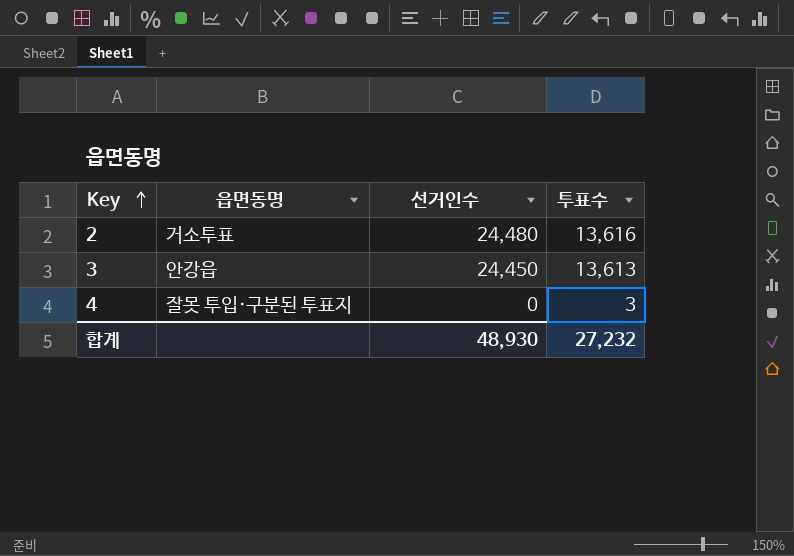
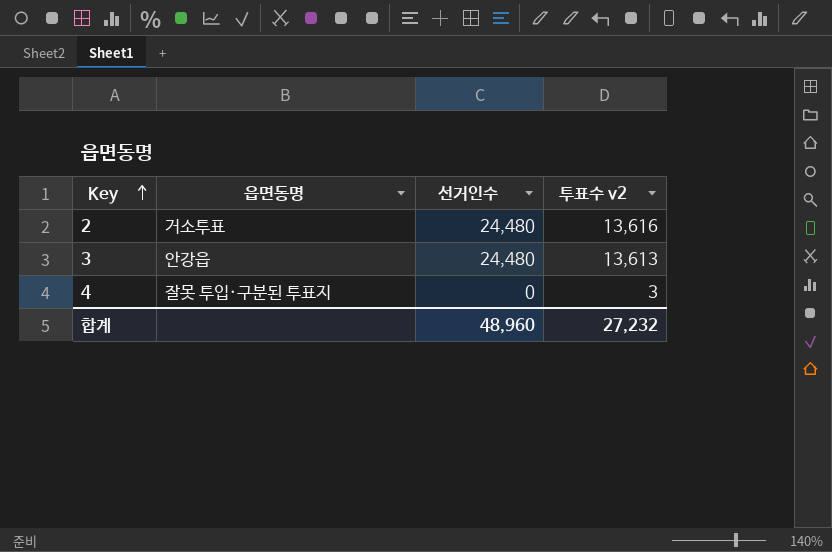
column name: 투표수 -> 투표수 v2
3 | 선거인수: 24,450 -> 24,480
합계 | 선거인수: 48,930 -> 48,960

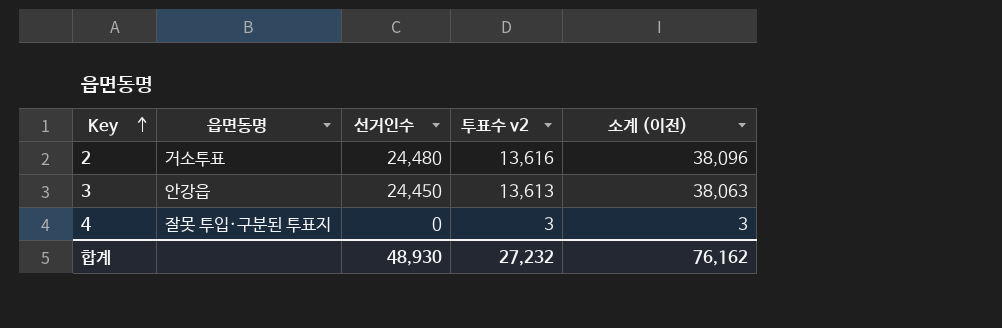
column 소계 (이전) | formula: none -> [선거인수] + [투표수 v2]
3 | 선거인수: 24,480 -> 24,450
합계 | 선거인수: 48,960 -> 48,930

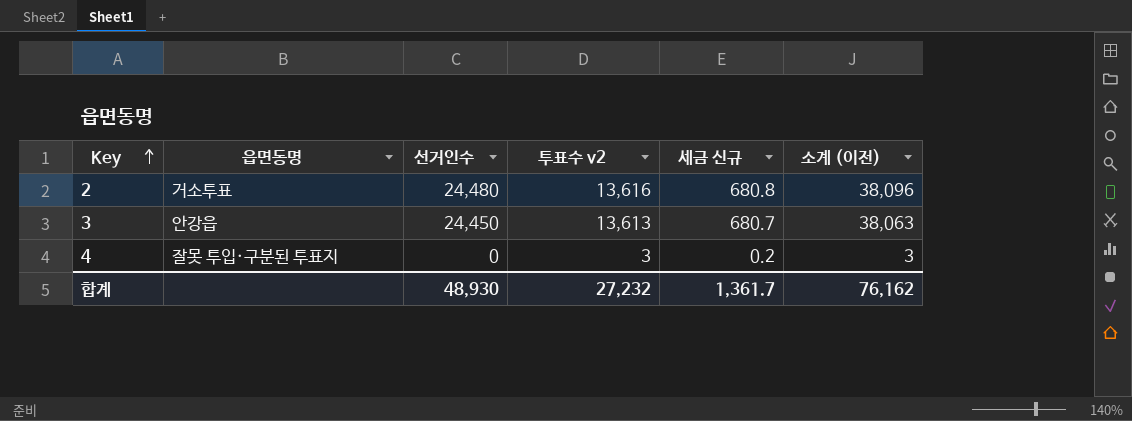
column 세금 신규 | formula: none -> [투표수 v2] * 0.05

